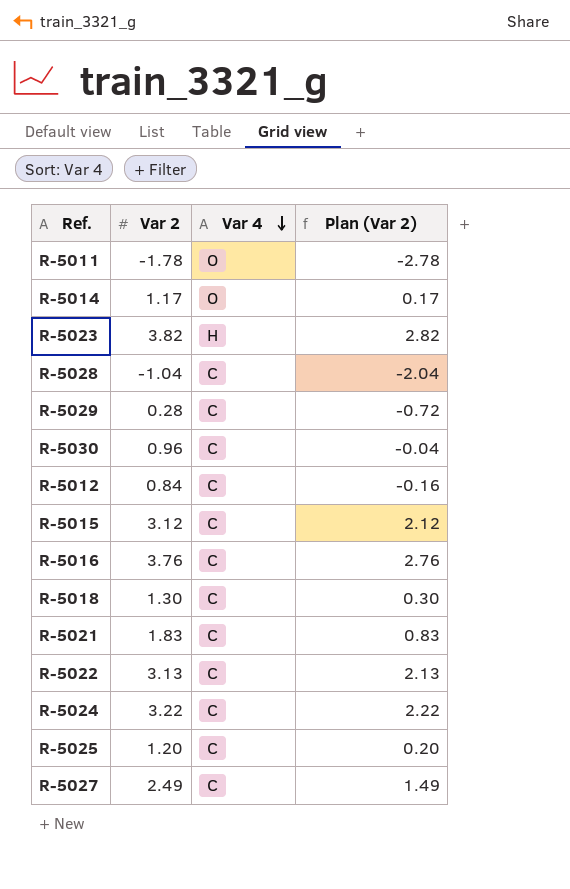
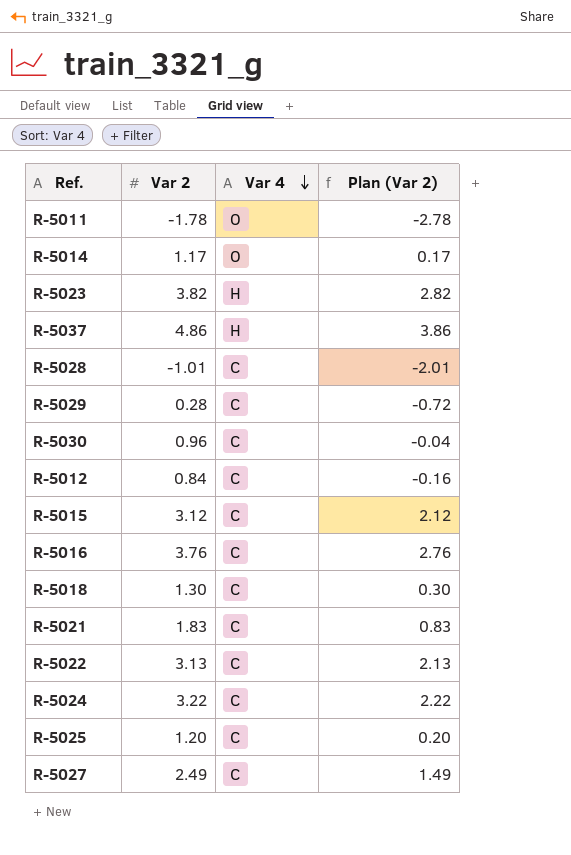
row R-5037: none -> 4.86 | H | 3.86
R-5028 | Var 2: -1.04 -> -1.01
R-5028 | Plan (Var 2): -2.04 -> -2.01

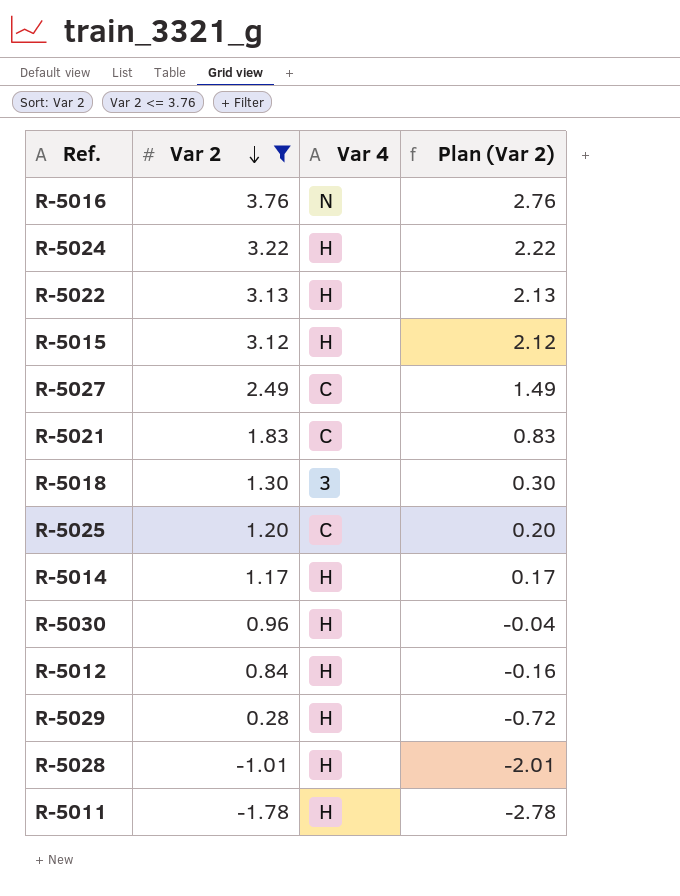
filter: none -> Var 2 <= 3.76
row order: Var 4 descending -> Var 2 descending
R-5016 | Var 4: C -> N
R-5024 | Var 4: C -> H
R-5022 | Var 4: C -> H
R-5015 | Var 4: C -> H
R-5018 | Var 4: C -> 3
R-5014 | Var 4: O -> H
R-5030 | Var 4: C -> H
R-5012 | Var 4: C -> H
R-5029 | Var 4: C -> H
R-5028 | Var 4: C -> H
R-5011 | Var 4: O -> H

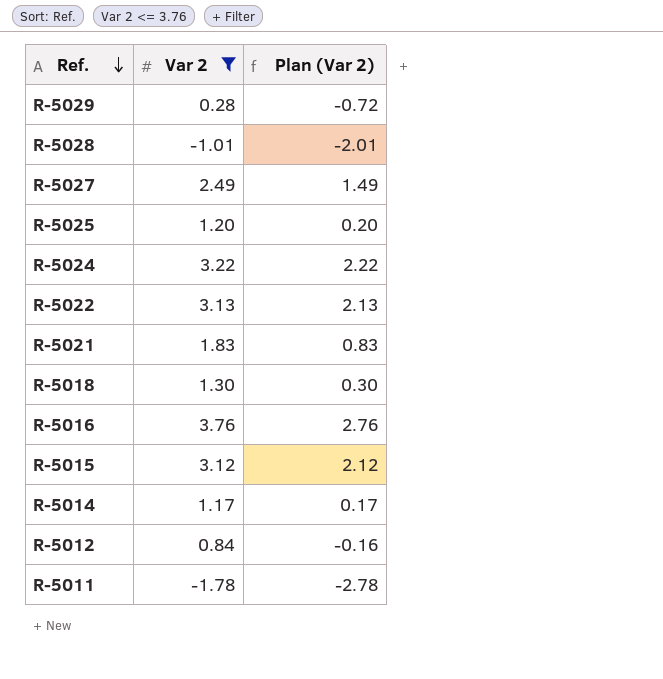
row order: Var 2 descending -> Ref. descending
column Var 4 | position: 3 -> none
row R-5030: 0.96 | H | -0.04 -> none

